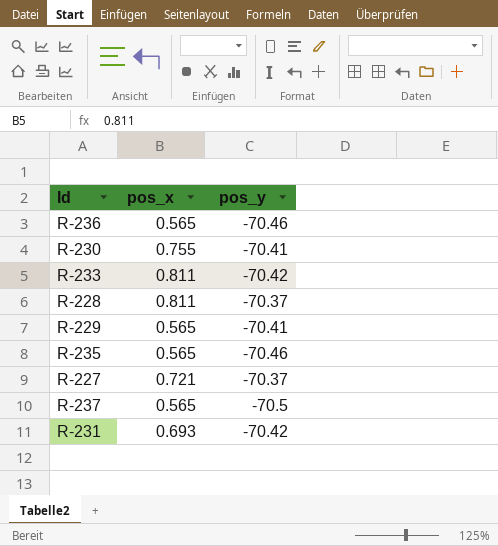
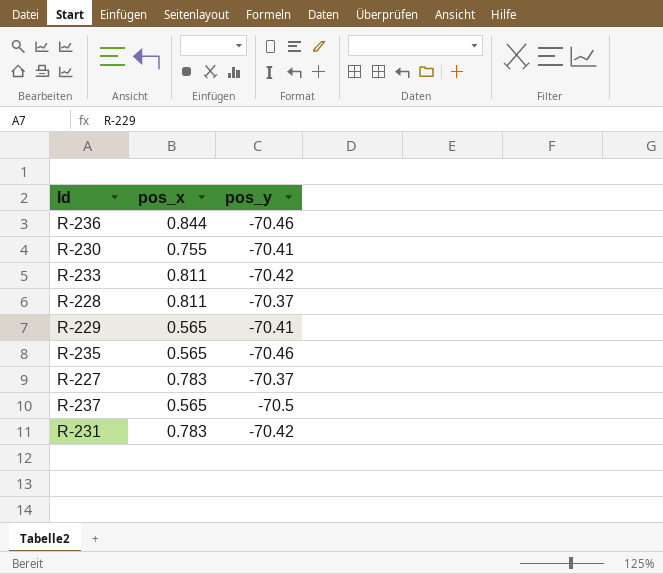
R-236 | pos_x: 0.565 -> 0.844
R-227 | pos_x: 0.721 -> 0.783
R-231 | pos_x: 0.693 -> 0.783

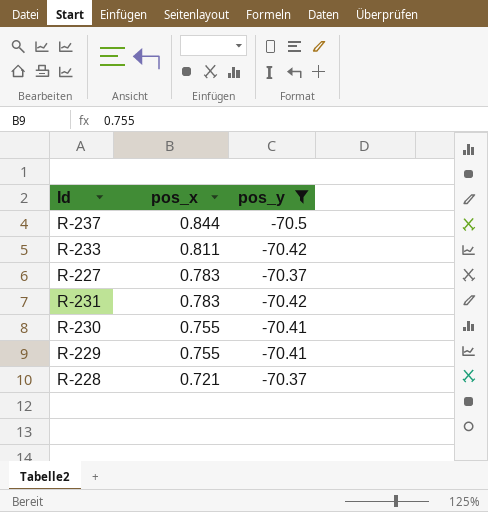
filter: none -> pos_y != -70.46
row order: none -> pos_x descending
R-237 | pos_x: 0.565 -> 0.844
R-229 | pos_x: 0.565 -> 0.755
R-228 | pos_x: 0.811 -> 0.721

